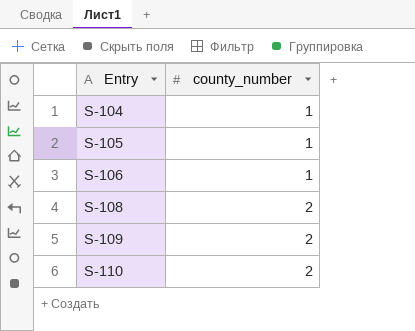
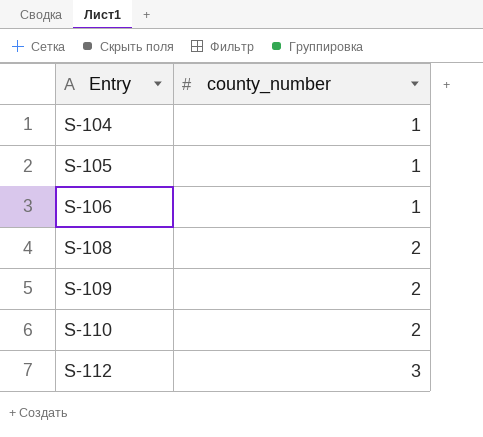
row S-112: none -> 3

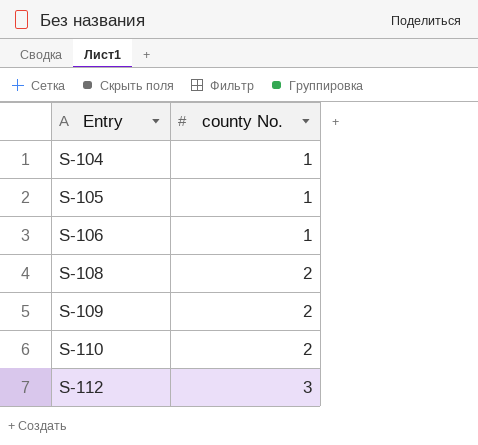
column name: county_number -> county No.

